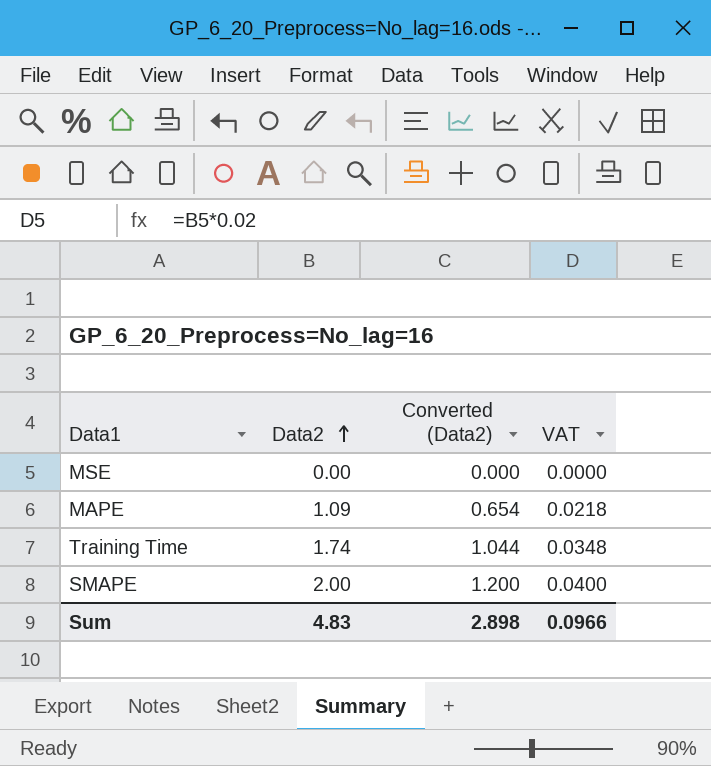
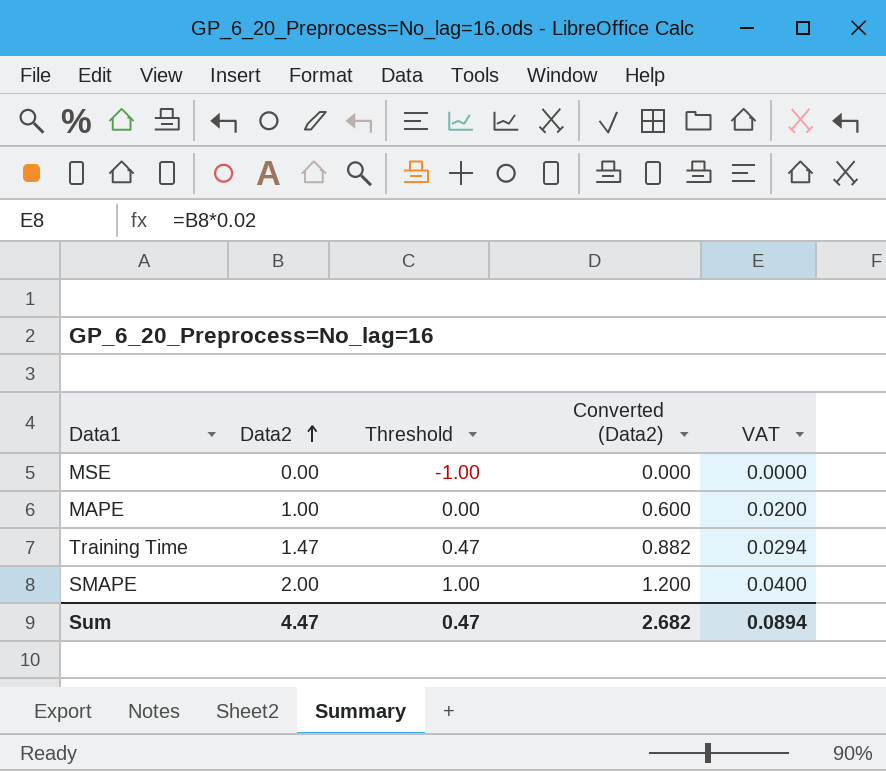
column Threshold | formula: none -> [Data2] - 1
MAPE | Data2: 1.09 -> 1.00
MAPE | Converted (Data2): 0.654 -> 0.600
MAPE | VAT: 0.0218 -> 0.0200
Training Time | Data2: 1.74 -> 1.47
Training Time | Converted (Data2): 1.044 -> 0.882
Training Time | VAT: 0.0348 -> 0.0294
Sum | Data2: 4.83 -> 4.47
Sum | Converted (Data2): 2.898 -> 2.682
Sum | VAT: 0.0966 -> 0.0894

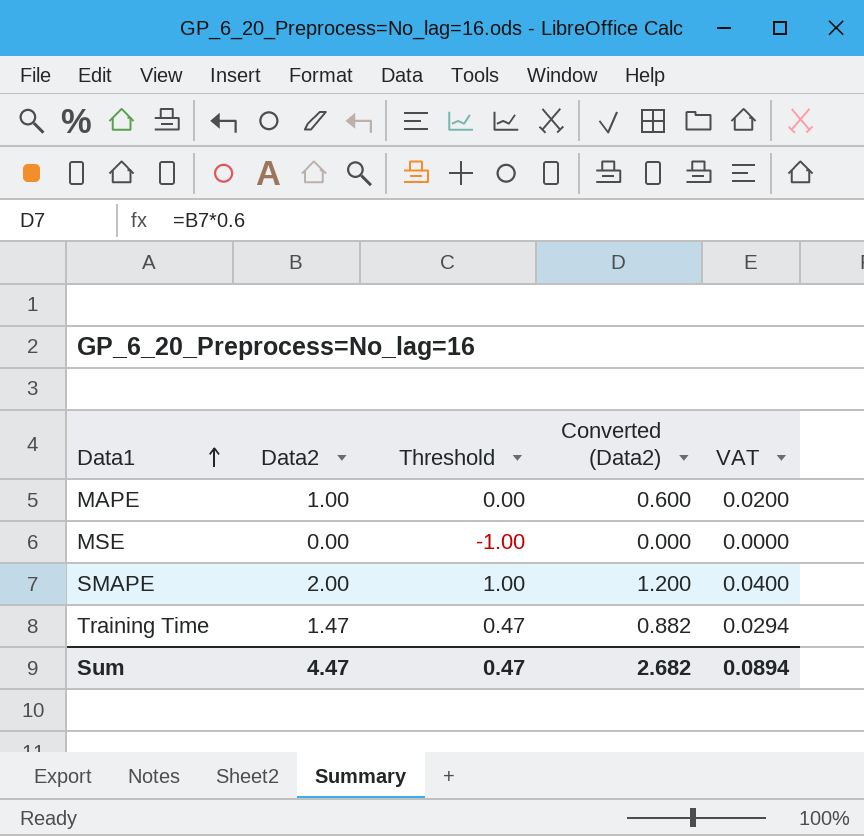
row order: Data2 ascending -> Data1 ascending

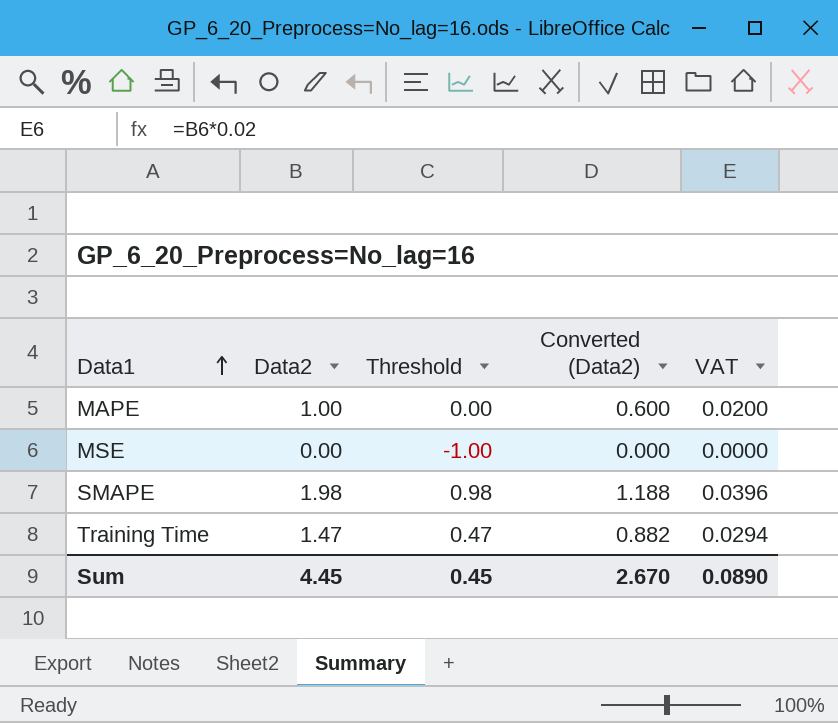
SMAPE | Data2: 2.00 -> 1.98
SMAPE | Threshold: 1.00 -> 0.98
SMAPE | Converted (Data2): 1.200 -> 1.188
SMAPE | VAT: 0.0400 -> 0.0396
Sum | Data2: 4.47 -> 4.45
Sum | Threshold: 0.47 -> 0.45
Sum | Converted (Data2): 2.682 -> 2.670
Sum | VAT: 0.0894 -> 0.0890

